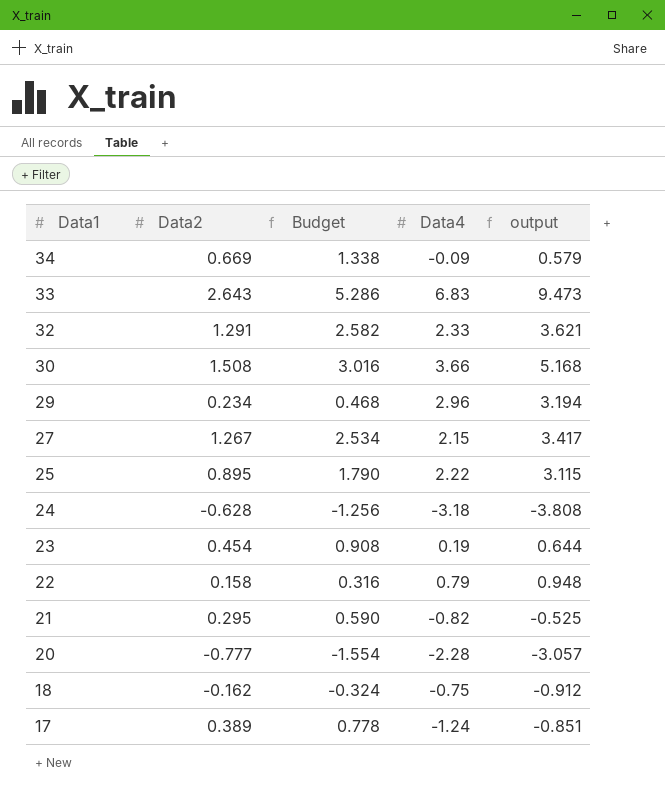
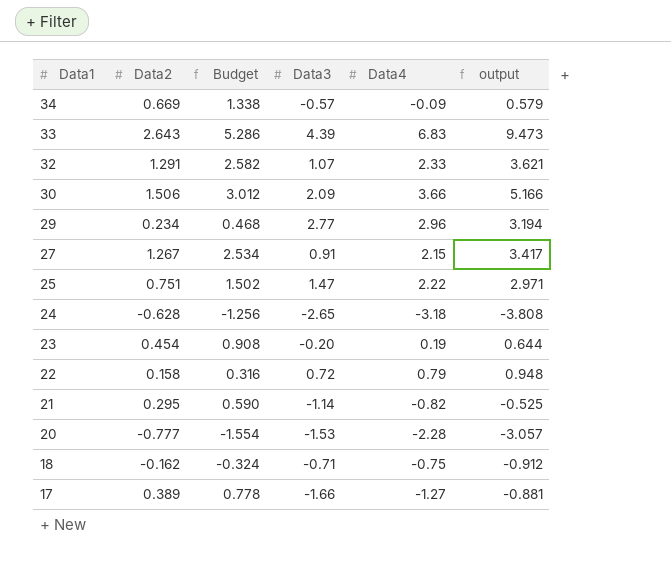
column Data3 | position: none -> 4
30 | Data2: 1.508 -> 1.506
30 | Budget: 3.016 -> 3.012
30 | output: 5.168 -> 5.166
25 | Data2: 0.895 -> 0.751
25 | Budget: 1.790 -> 1.502
25 | output: 3.115 -> 2.971
17 | Data4: -1.24 -> -1.27
17 | output: -0.851 -> -0.881

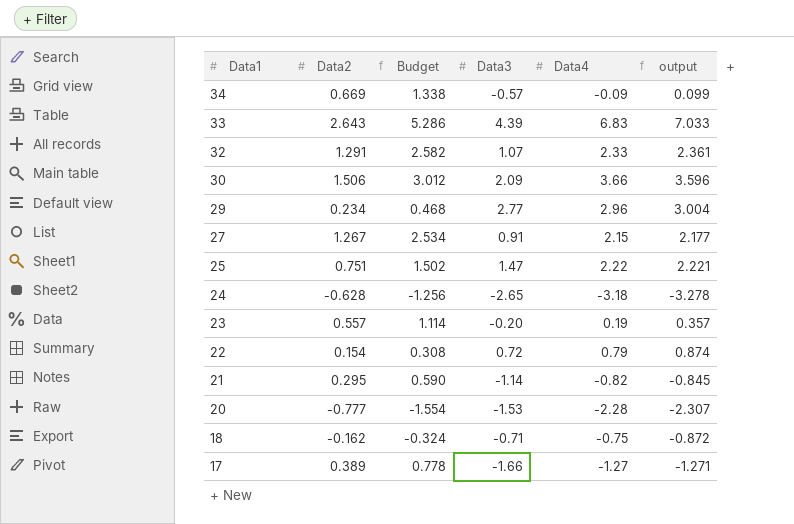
column output | formula: [Data2] + [Data4] -> [Data2] + [Data3]
23 | Data2: 0.454 -> 0.557
23 | Budget: 0.908 -> 1.114
22 | Data2: 0.158 -> 0.154
22 | Budget: 0.316 -> 0.308

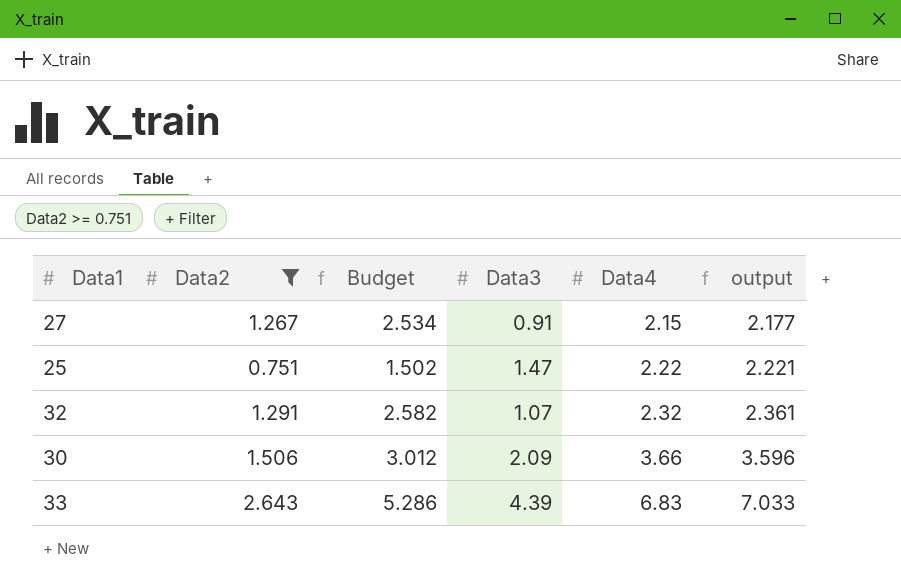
filter: none -> Data2 >= 0.751
row order: Data1 descending -> Data4 ascending
32 | Data4: 2.33 -> 2.32

